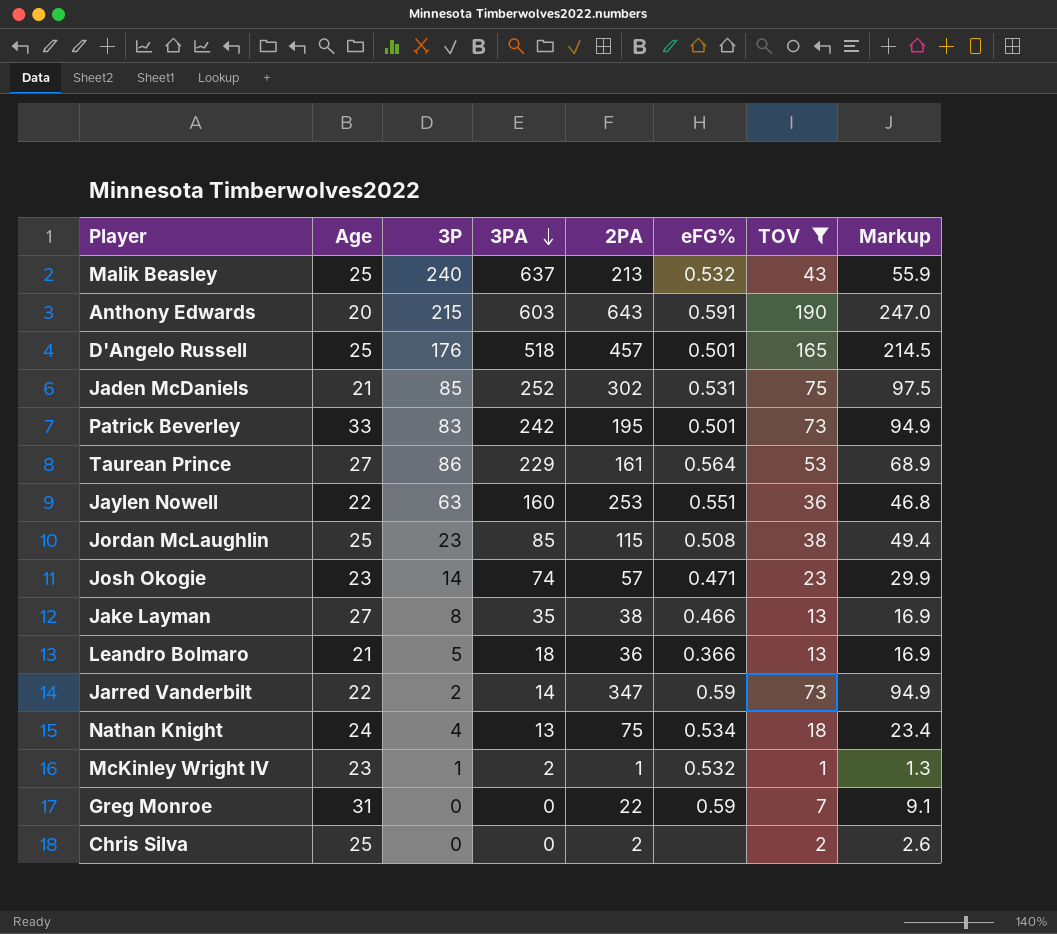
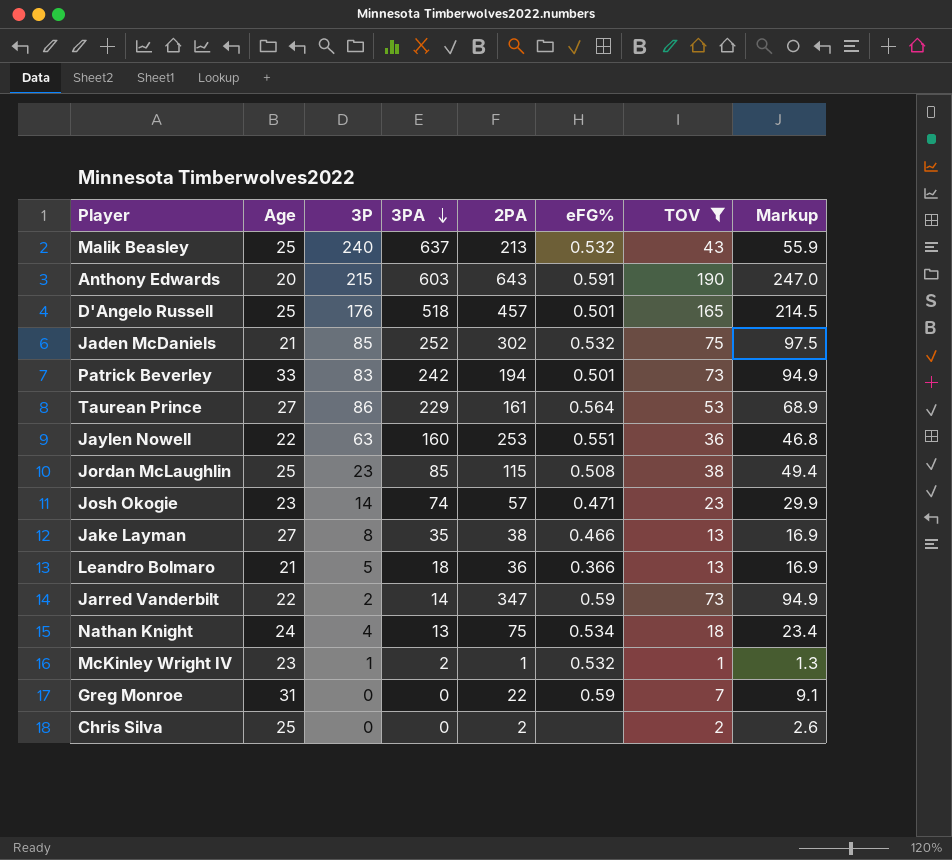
Jaden McDaniels | eFG%: 0.531 -> 0.532
Patrick Beverley | 2PA: 195 -> 194

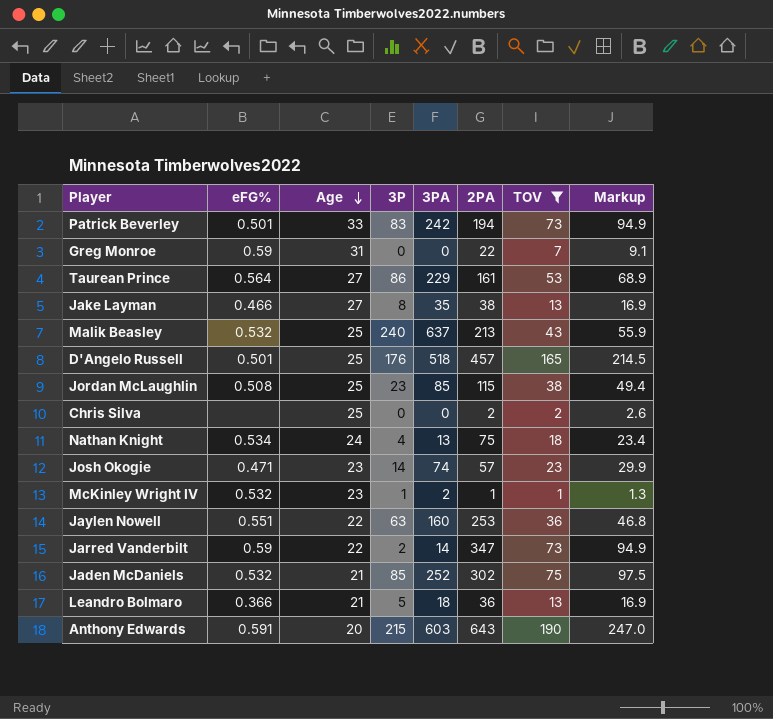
row order: 3PA descending -> Age descending
column eFG% | position: 6 -> 2

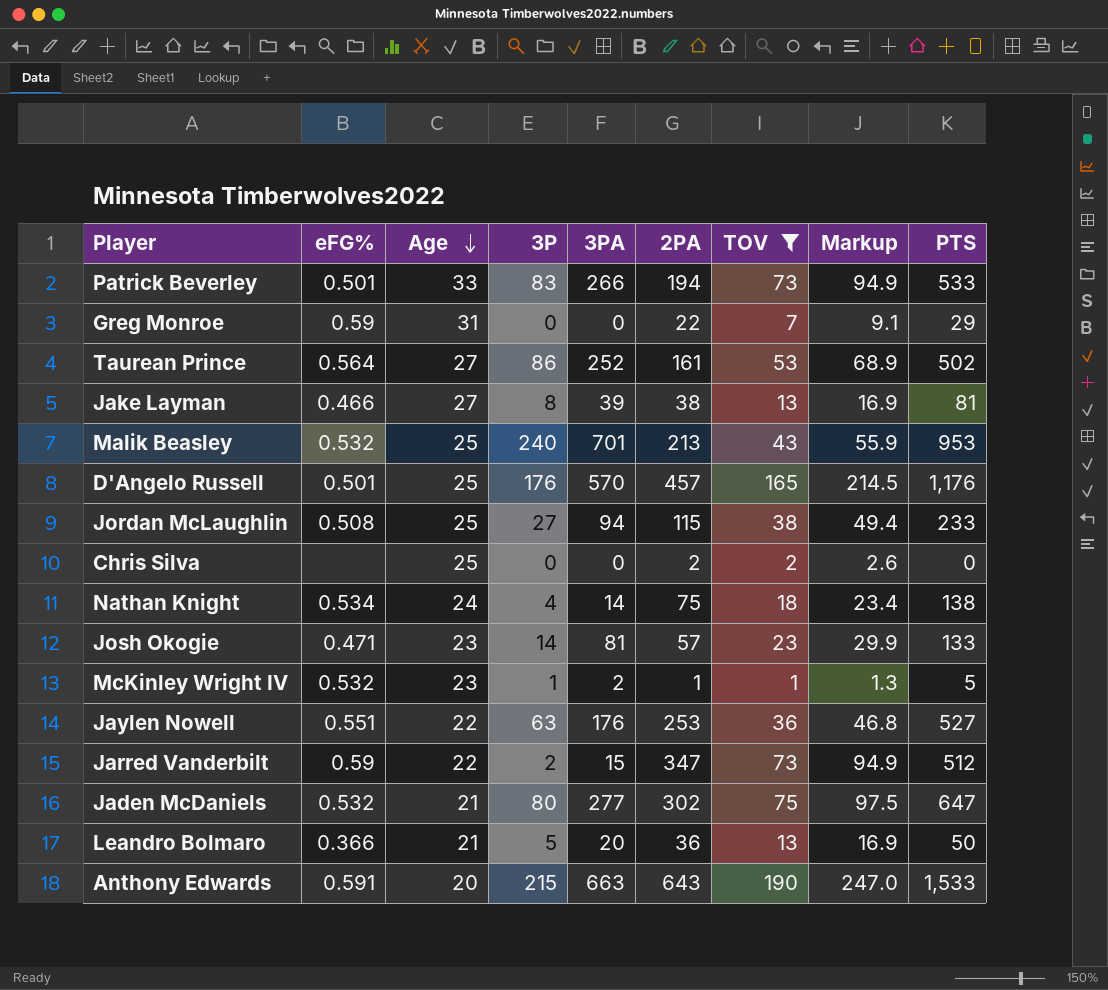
column PTS | position: none -> 9
Patrick Beverley | 3PA: 242 -> 266
Taurean Prince | 3PA: 229 -> 252
Jake Layman | 3PA: 35 -> 39
Malik Beasley | 3PA: 637 -> 701
D'Angelo Russell | 3PA: 518 -> 570
Jordan McLaughlin | 3P: 23 -> 27
Jordan McLaughlin | 3PA: 85 -> 94
Nathan Knight | 3PA: 13 -> 14
Josh Okogie | 3PA: 74 -> 81
Jaylen Nowell | 3PA: 160 -> 176
Jarred Vanderbilt | 3PA: 14 -> 15
Jaden McDaniels | 3P: 85 -> 80
Jaden McDaniels | 3PA: 252 -> 277
Leandro Bolmaro | 3PA: 18 -> 20
Anthony Edwards | 3PA: 603 -> 663

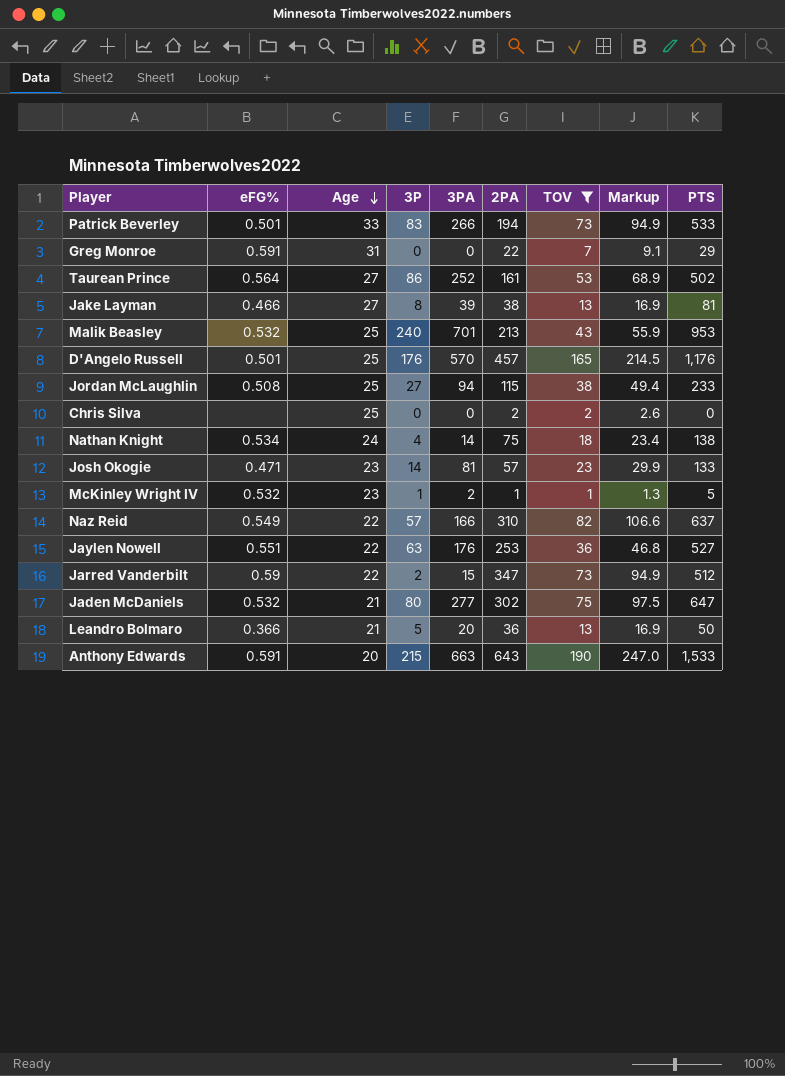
Greg Monroe | eFG%: 0.59 -> 0.591
row Naz Reid: none -> 0.549 | 22 | 57 | 166 | 310 | 82 | 106.6 | 637

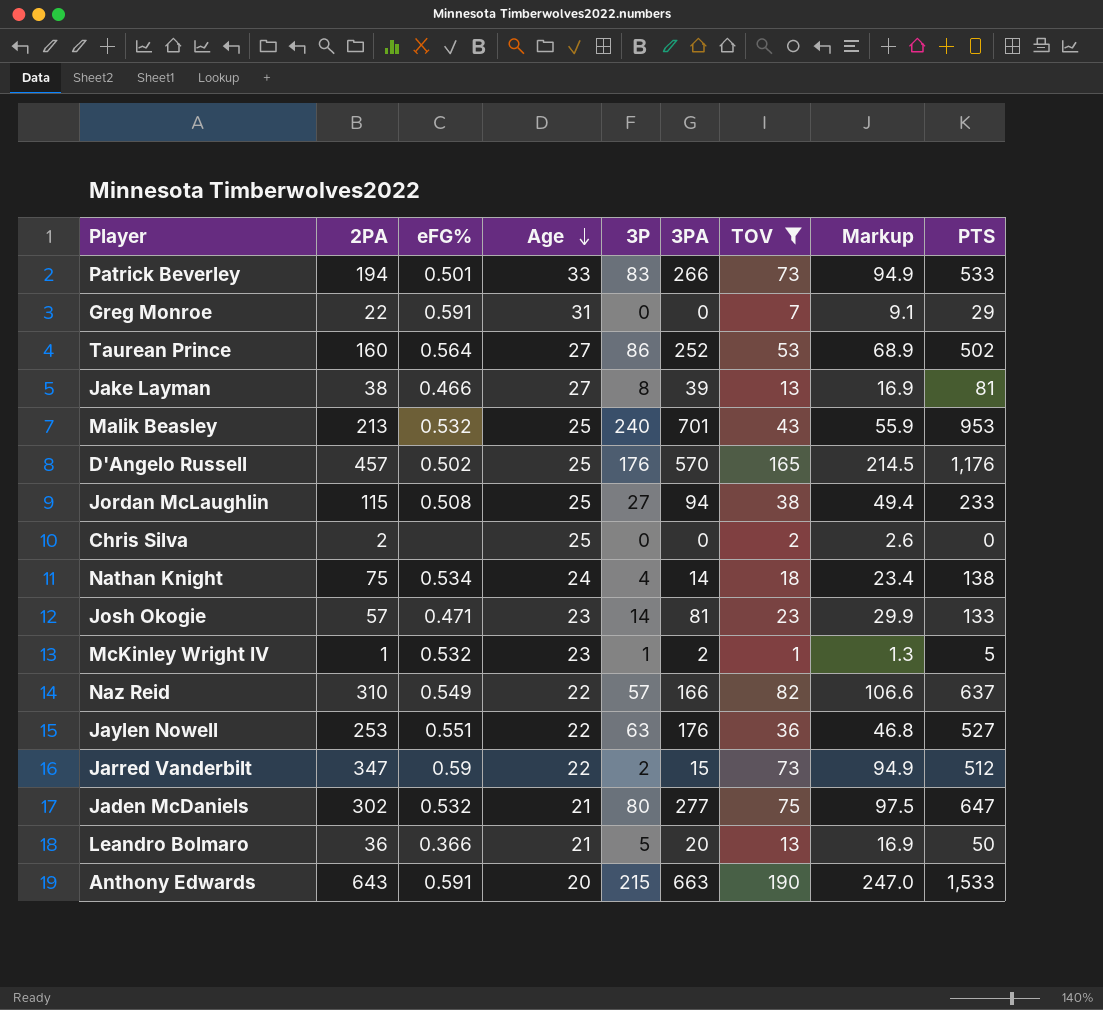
column 2PA | position: 6 -> 2
Taurean Prince | 2PA: 161 -> 160
D'Angelo Russell | eFG%: 0.501 -> 0.502

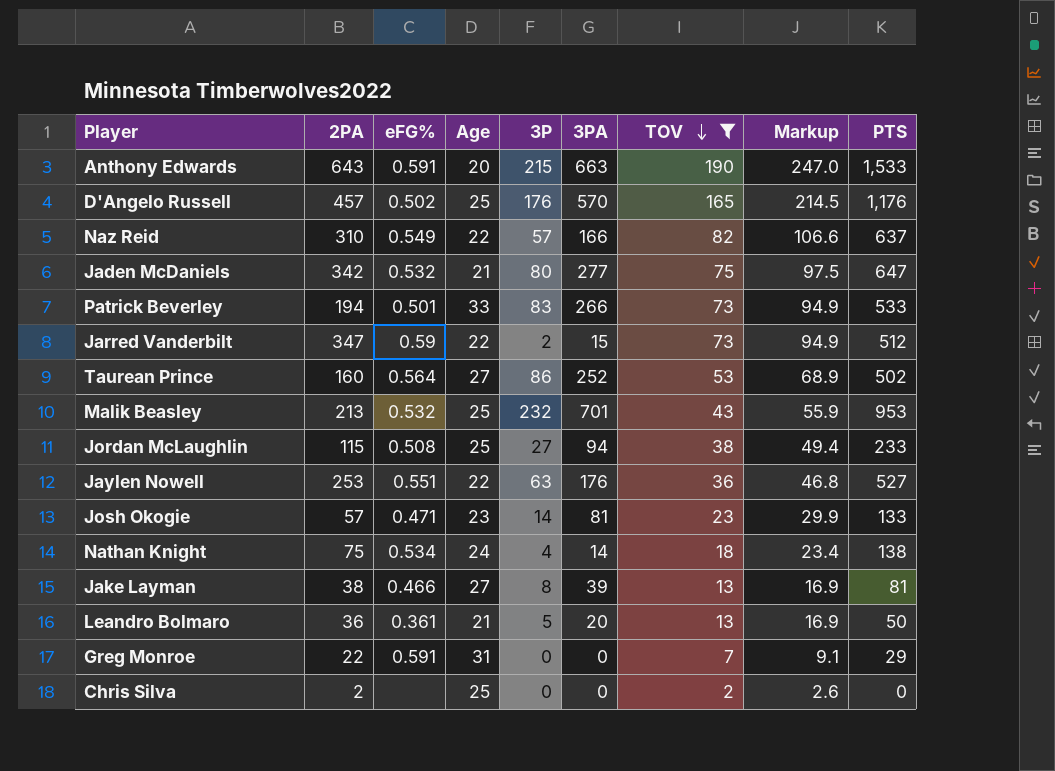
row order: Age descending -> TOV descending
row McKinley Wright IV: 1 | 0.532 | 23 | 1 | 2 | 1 | 1.3 | 5 -> none
Jaden McDaniels | 2PA: 302 -> 342
Malik Beasley | 3P: 240 -> 232
Leandro Bolmaro | eFG%: 0.366 -> 0.361

